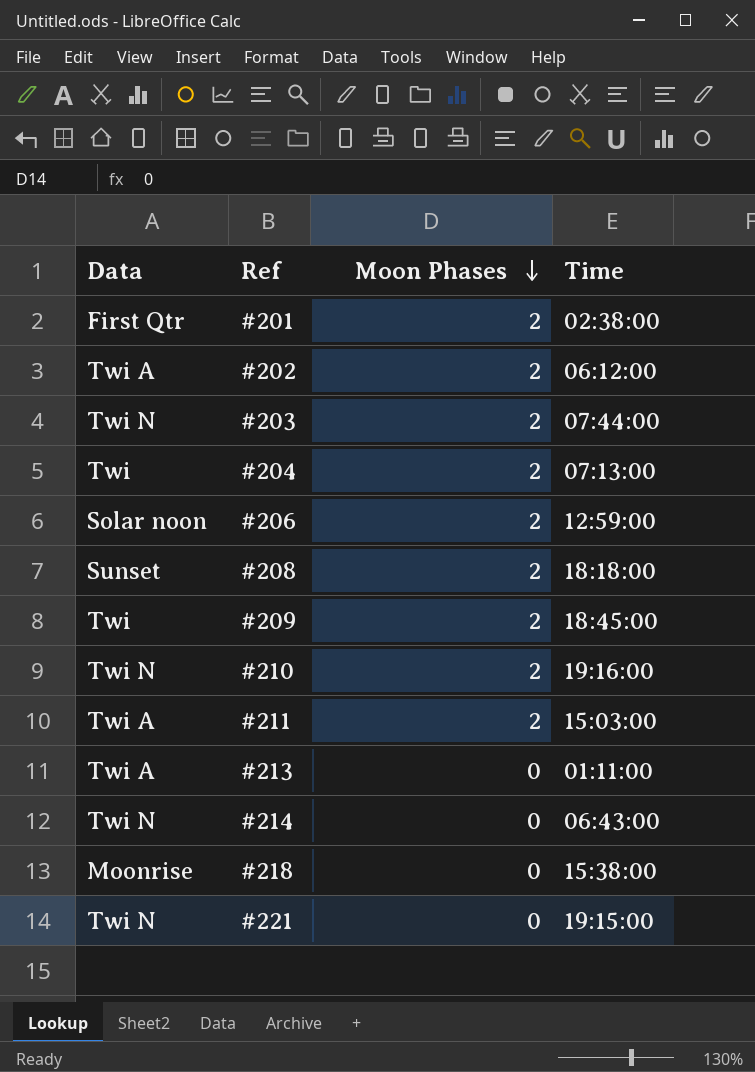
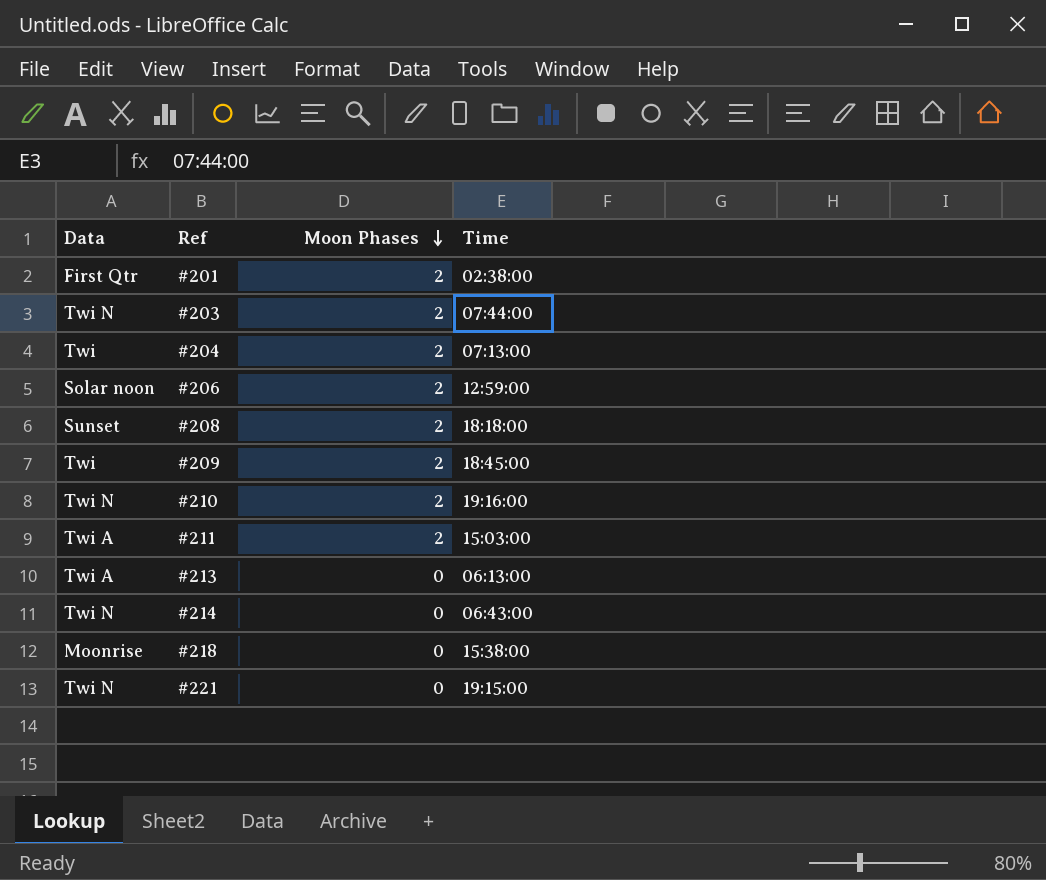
row #202: Twi A | 2 | 06:12:00 -> none
#213 | Time: 01:11:00 -> 06:13:00

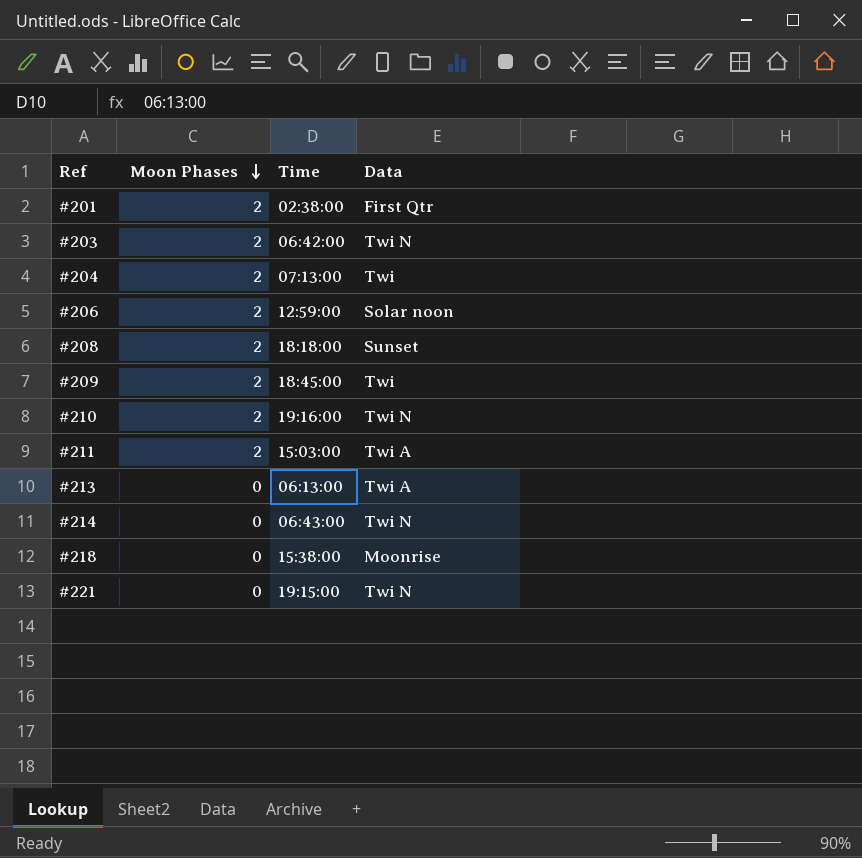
column Data | position: 1 -> 4
#203 | Time: 07:44:00 -> 06:42:00

